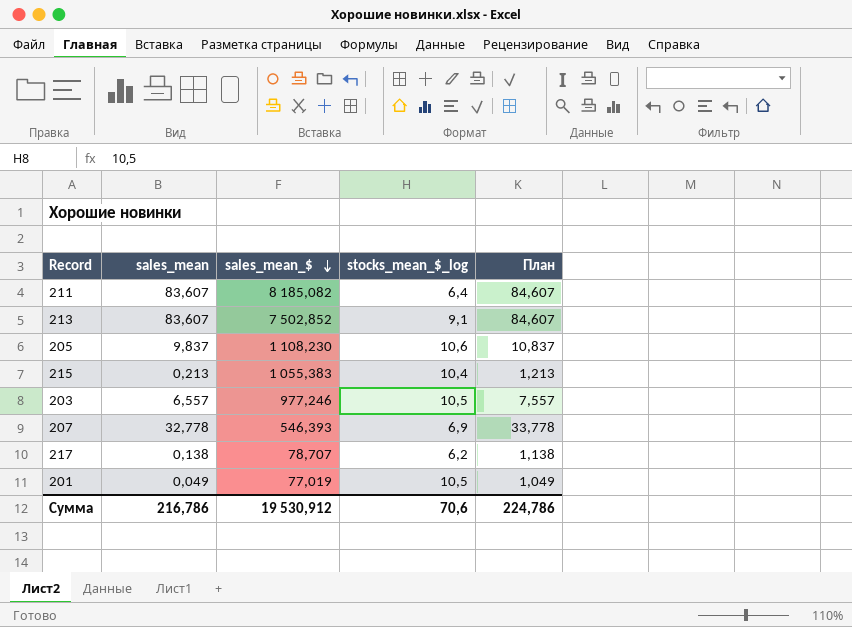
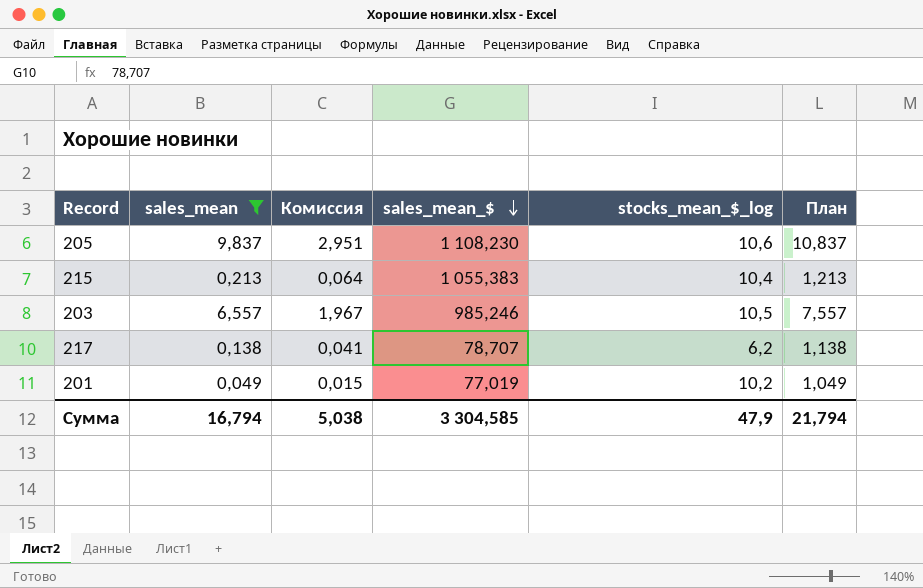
filter: none -> sales_mean <= 9,837
column Комиссия | formula: none -> [sales_mean] * 0,3
203 | sales_mean_$: 977,246 -> 985,246
201 | stocks_mean_$_log: 10,5 -> 10,2
Сумма | sales_mean: 216,786 -> 16,794
Сумма | sales_mean_$: 19 530,912 -> 3 304,585
Сумма | stocks_mean_$_log: 70,6 -> 47,9
Сумма | План: 224,786 -> 21,794

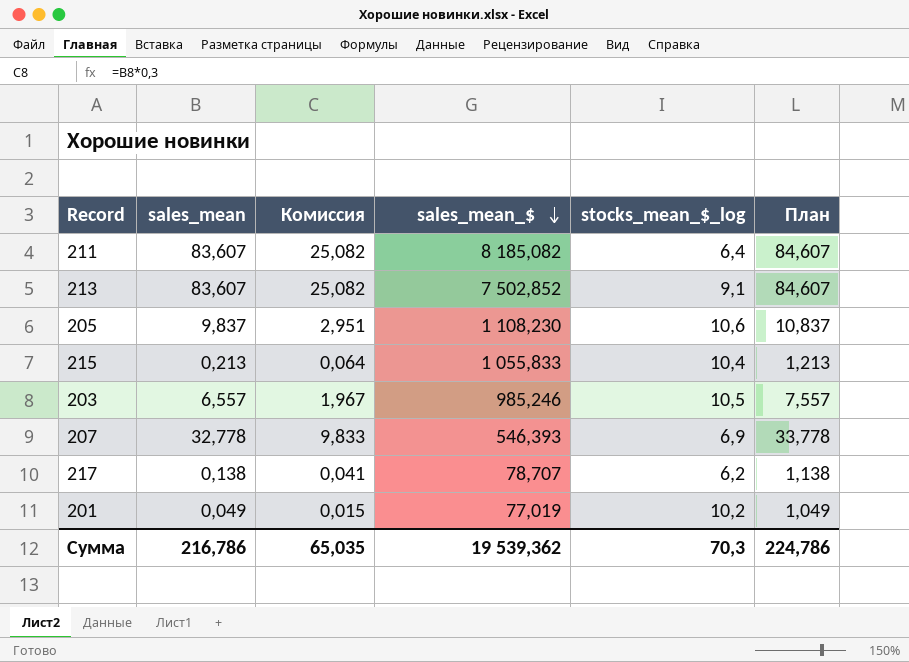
filter: sales_mean <= 9,837 -> none
215 | sales_mean_$: 1 055,383 -> 1 055,833
Сумма | sales_mean: 16,794 -> 216,786
Сумма | Комиссия: 5,038 -> 65,035
Сумма | sales_mean_$: 3 304,585 -> 19 539,362
Сумма | stocks_mean_$_log: 47,9 -> 70,3
Сумма | План: 21,794 -> 224,786

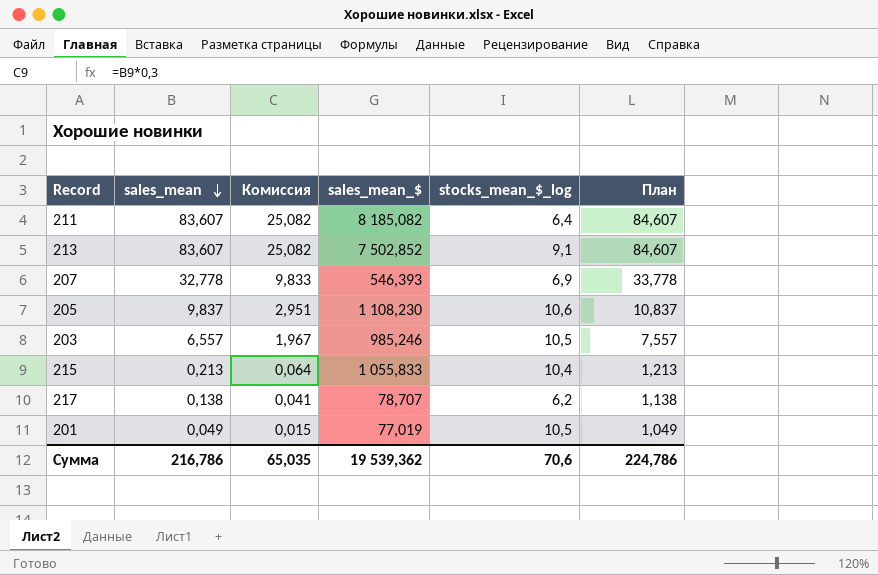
row order: sales_mean_$ descending -> sales_mean descending
201 | stocks_mean_$_log: 10,2 -> 10,5
Сумма | stocks_mean_$_log: 70,3 -> 70,6

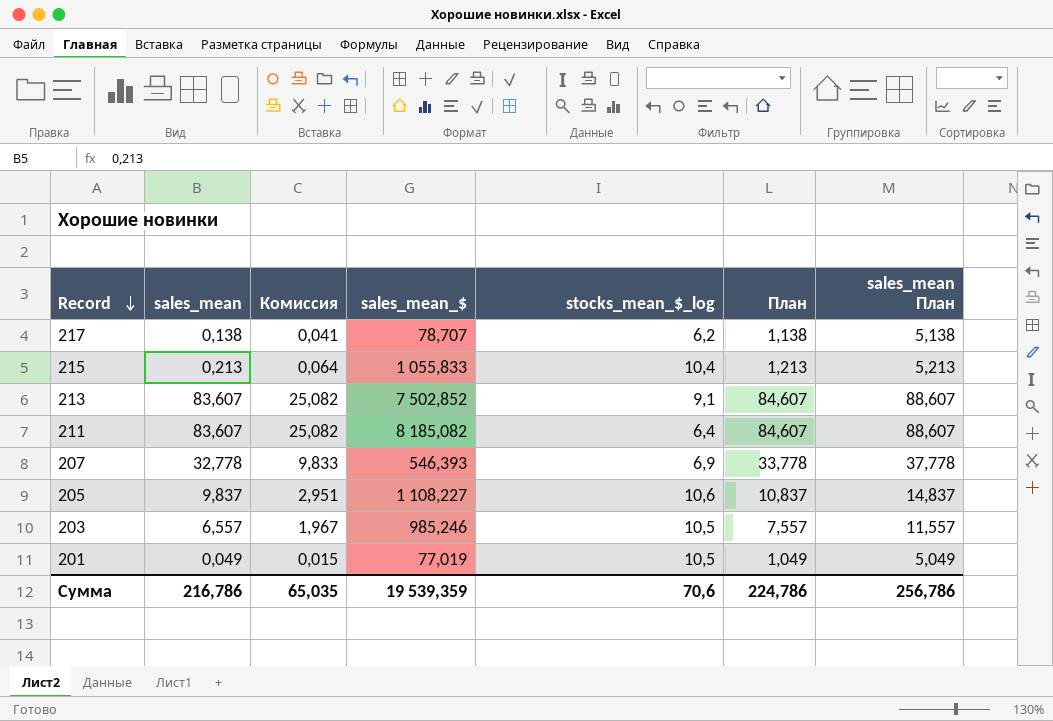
row order: sales_mean descending -> Record descending
column sales_mean План | formula: none -> [sales_mean] + 5
205 | sales_mean_$: 1 108,230 -> 1 108,227
Сумма | sales_mean_$: 19 539,362 -> 19 539,359

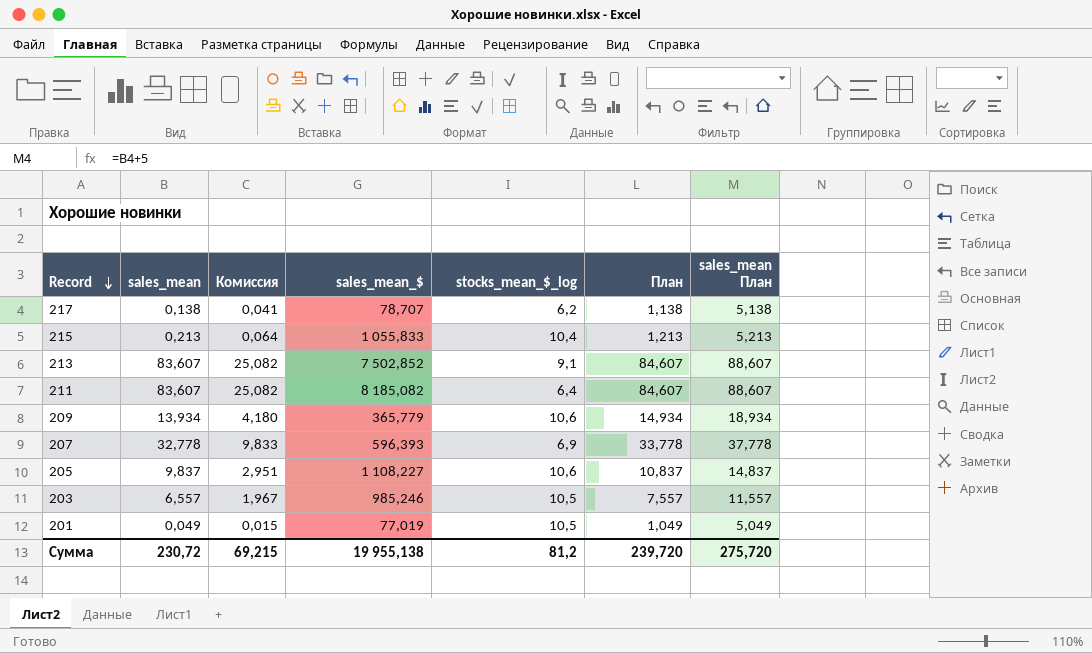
row 209: none -> 13,934 | 4,180 | 365,779 | 10,6 | 14,934 | 18,934
207 | sales_mean_$: 546,393 -> 596,393
Сумма | sales_mean: 216,786 -> 230,72
Сумма | Комиссия: 65,035 -> 69,215
Сумма | sales_mean_$: 19 539,359 -> 19 955,138
Сумма | stocks_mean_$_log: 70,6 -> 81,2
Сумма | План: 224,786 -> 239,720
Сумма | sales_mean План: 256,786 -> 275,720

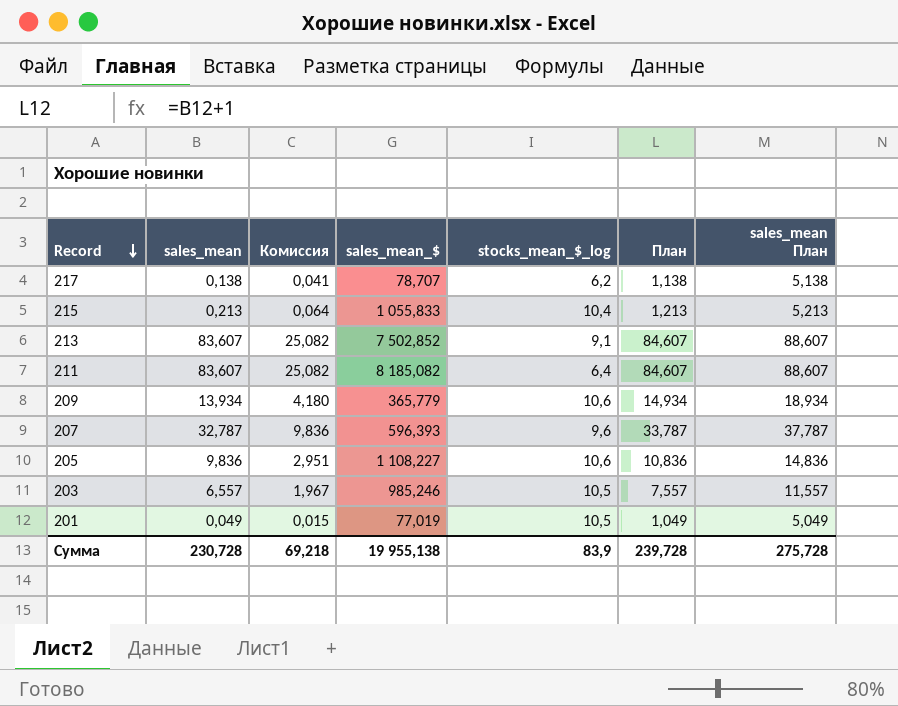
207 | sales_mean: 32,778 -> 32,787
207 | Комиссия: 9,833 -> 9,836
207 | stocks_mean_$_log: 6,9 -> 9,6
207 | План: 33,778 -> 33,787
207 | sales_mean План: 37,778 -> 37,787
205 | sales_mean: 9,837 -> 9,836
205 | План: 10,837 -> 10,836
205 | sales_mean План: 14,837 -> 14,836
Сумма | sales_mean: 230,72 -> 230,728
Сумма | Комиссия: 69,215 -> 69,218
Сумма | stocks_mean_$_log: 81,2 -> 83,9
Сумма | План: 239,720 -> 239,728
Сумма | sales_mean План: 275,720 -> 275,728

